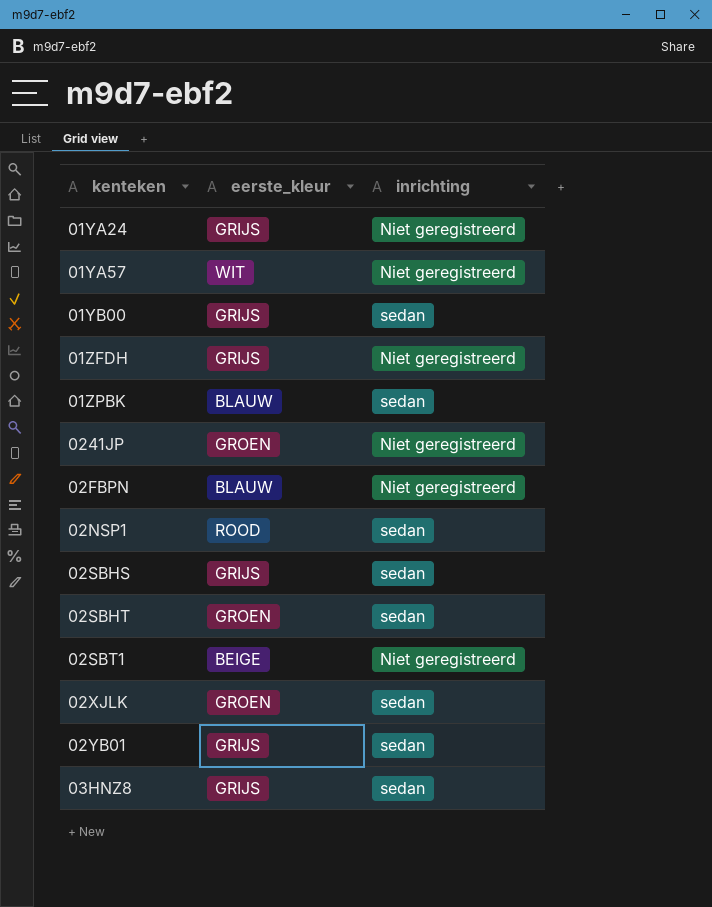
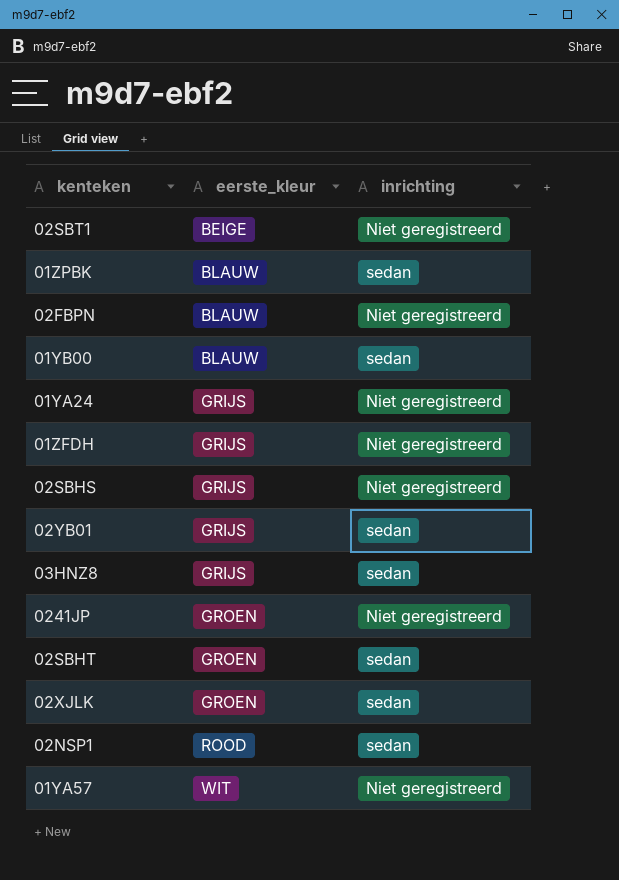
row order: none -> eerste_kleur ascending
01YB00 | eerste_kleur: GRIJS -> BLAUW
02SBHS | inrichting: sedan -> Niet geregistreerd

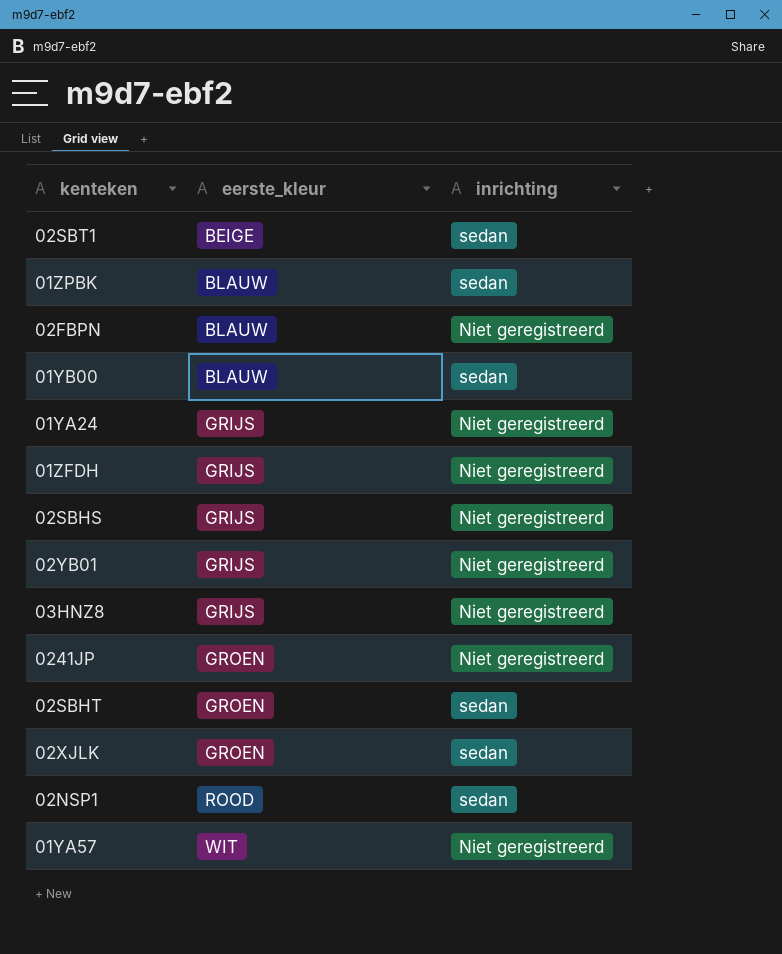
02SBT1 | inrichting: Niet geregistreerd -> sedan
02YB01 | inrichting: sedan -> Niet geregistreerd
03HNZ8 | inrichting: sedan -> Niet geregistreerd

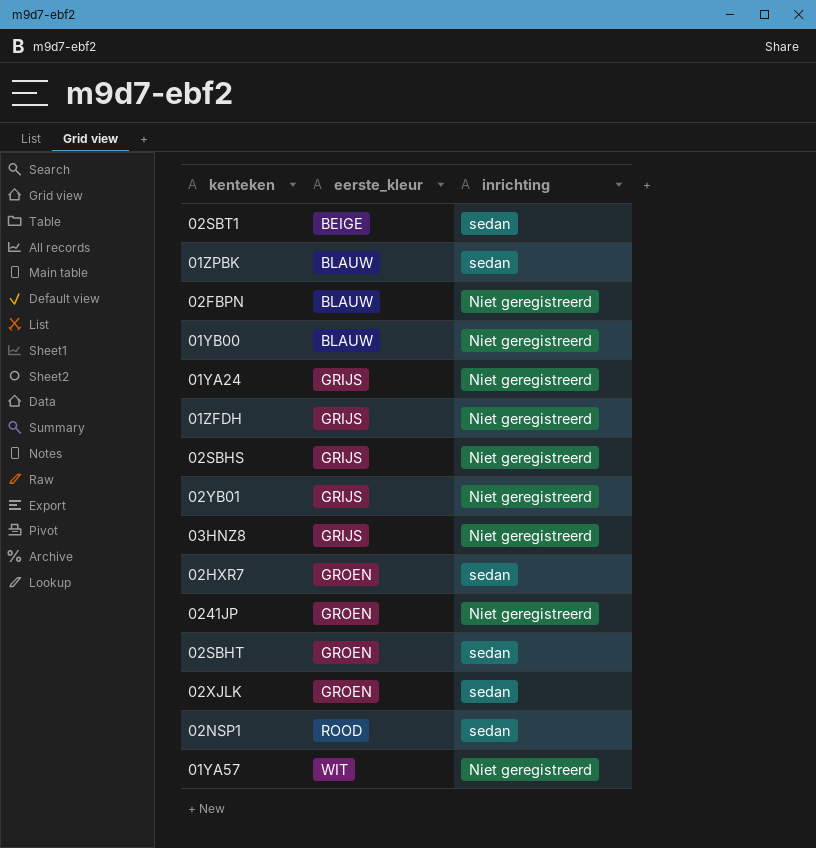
01YB00 | inrichting: sedan -> Niet geregistreerd
row 02HXR7: none -> GROEN | sedan

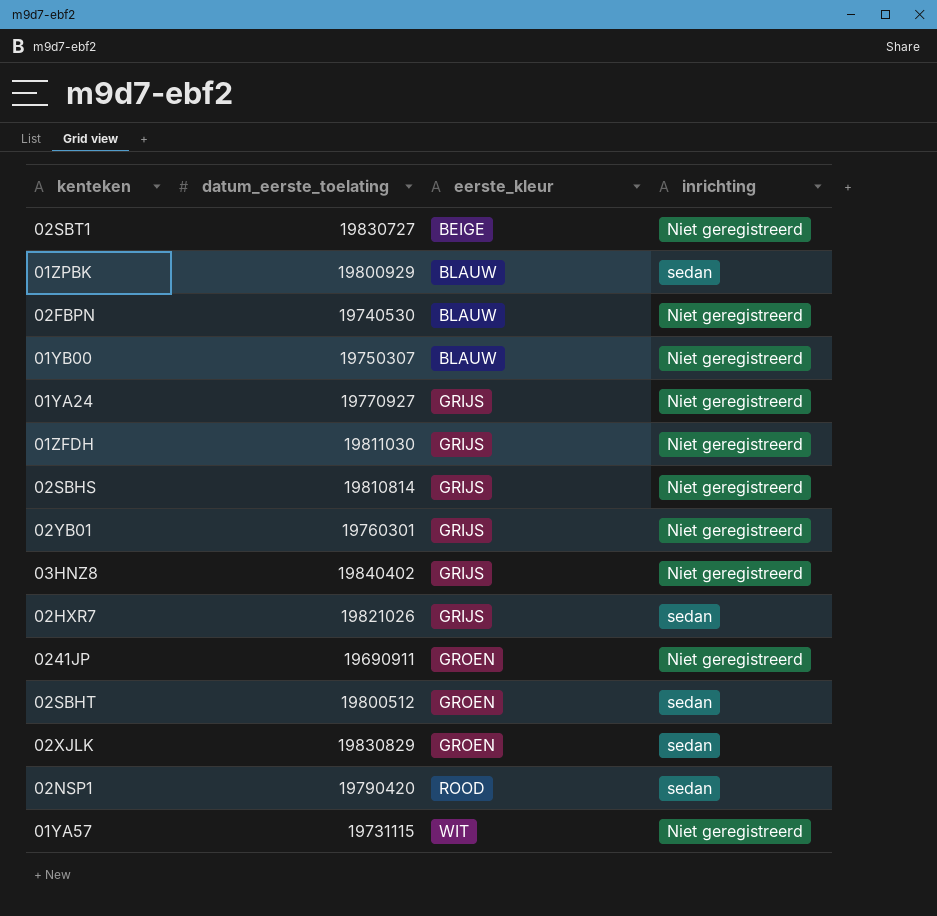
column datum_eerste_toelating | position: none -> 2
02SBT1 | inrichting: sedan -> Niet geregistreerd
02HXR7 | eerste_kleur: GROEN -> GRIJS

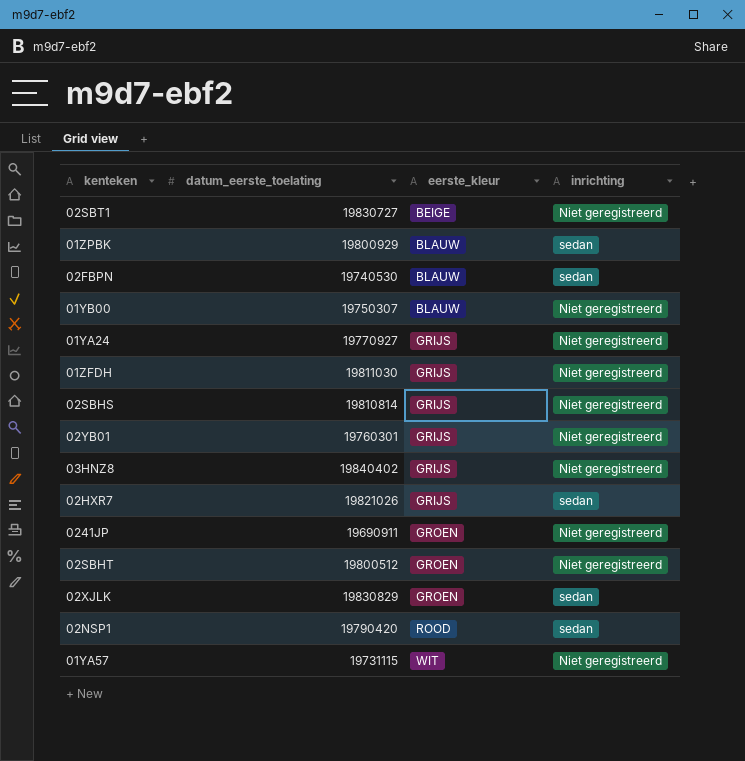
02FBPN | inrichting: Niet geregistreerd -> sedan
02SBHT | inrichting: sedan -> Niet geregistreerd

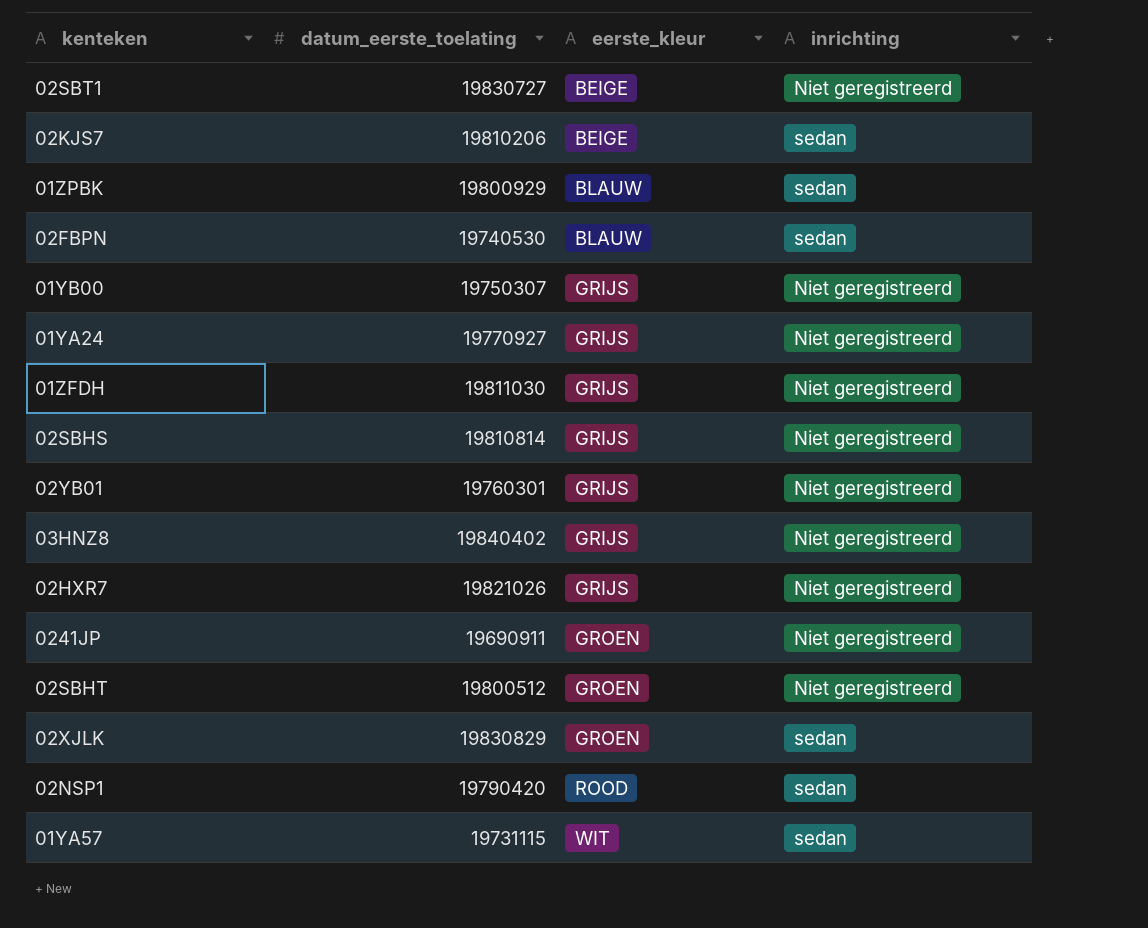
row 02KJS7: none -> 19810206 | BEIGE | sedan
01YB00 | eerste_kleur: BLAUW -> GRIJS
02HXR7 | inrichting: sedan -> Niet geregistreerd
01YA57 | inrichting: Niet geregistreerd -> sedan

